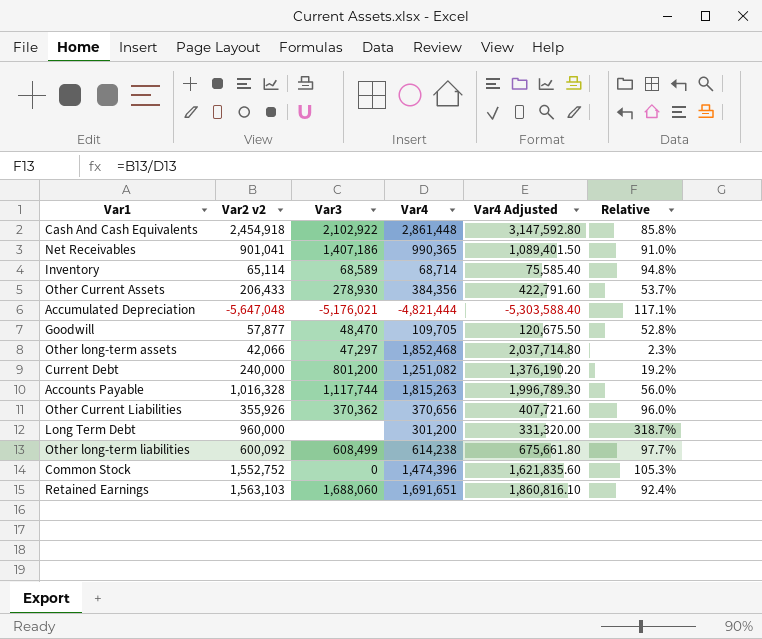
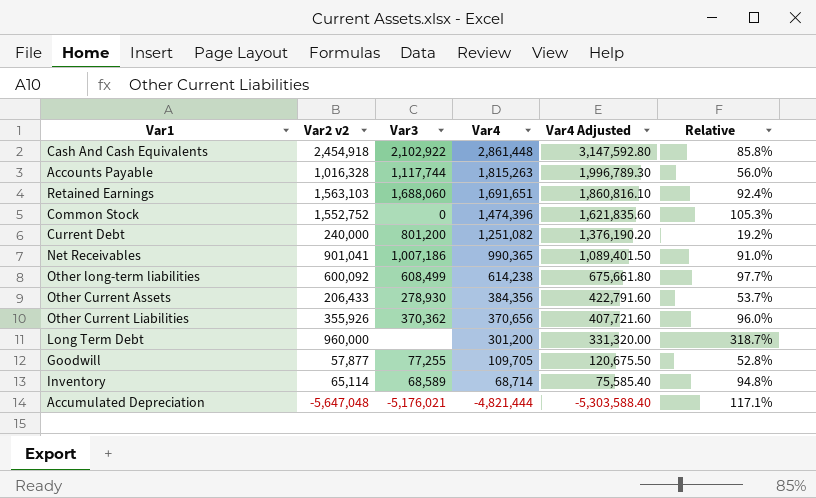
row order: none -> Var4 descending
row Other long-term assets: 42,066 | 47,297 | 1,852,468 | 2,037,714.80 | 2.3% -> none
Net Receivables | Var3: 1,407,186 -> 1,007,186
Goodwill | Var3: 48,470 -> 77,255

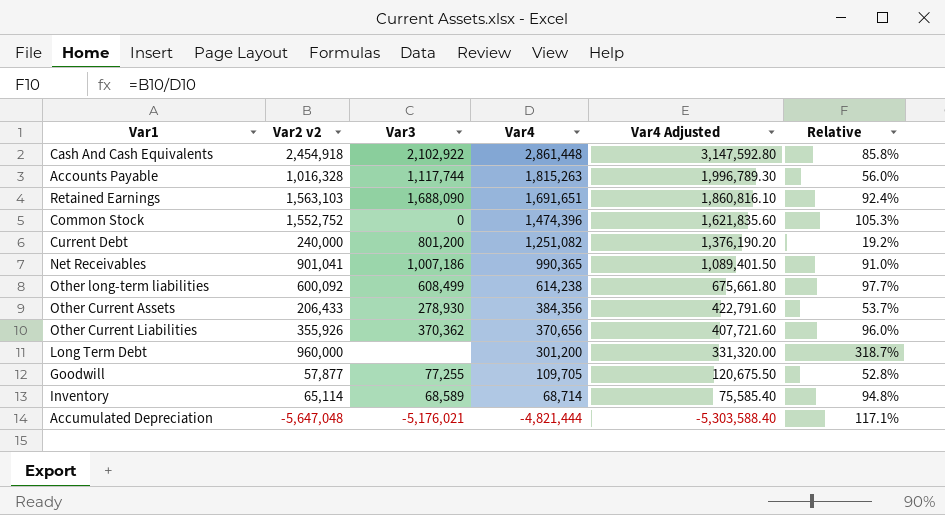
Retained Earnings | Var3: 1,688,060 -> 1,688,090

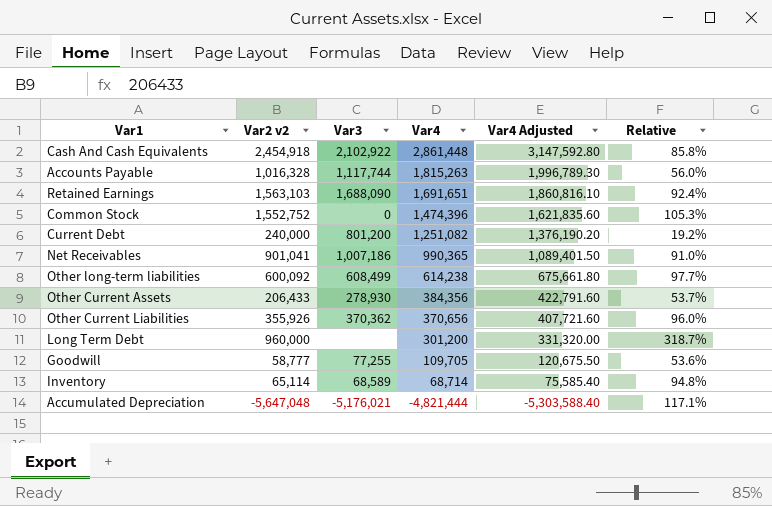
Goodwill | Var2 v2: 57,877 -> 58,777
Goodwill | Relative: 52.8% -> 53.6%

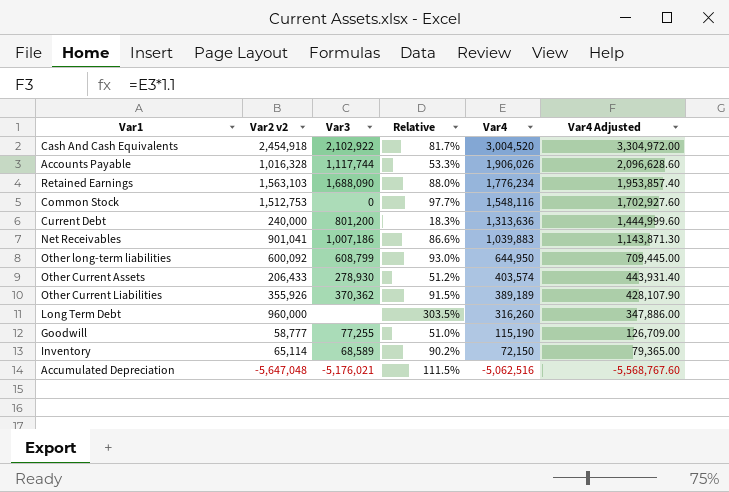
column Relative | position: 6 -> 4
Cash And Cash Equivalents | Relative: 85.8% -> 81.7%
Cash And Cash Equivalents | Var4: 2,861,448 -> 3,004,520
Cash And Cash Equivalents | Var4 Adjusted: 3,147,592.80 -> 3,304,972.00
Accounts Payable | Relative: 56.0% -> 53.3%
Accounts Payable | Var4: 1,815,263 -> 1,906,026
Accounts Payable | Var4 Adjusted: 1,996,789.30 -> 2,096,628.60
Retained Earnings | Relative: 92.4% -> 88.0%
Retained Earnings | Var4: 1,691,651 -> 1,776,234
Retained Earnings | Var4 Adjusted: 1,860,816.10 -> 1,953,857.40
Common Stock | Var2 v2: 1,552,752 -> 1,512,753
Common Stock | Relative: 105.3% -> 97.7%
Common Stock | Var4: 1,474,396 -> 1,548,116
Common Stock | Var4 Adjusted: 1,621,835.60 -> 1,702,927.60
Current Debt | Relative: 19.2% -> 18.3%
Current Debt | Var4: 1,251,082 -> 1,313,636
Current Debt | Var4 Adjusted: 1,376,190.20 -> 1,444,999.60
Net Receivables | Relative: 91.0% -> 86.6%
Net Receivables | Var4: 990,365 -> 1,039,883
Net Receivables | Var4 Adjusted: 1,089,401.50 -> 1,143,871.30
Other long-term liabilities | Var3: 608,499 -> 608,799
Other long-term liabilities | Relative: 97.7% -> 93.0%
Other long-term liabilities | Var4: 614,238 -> 644,950
Other long-term liabilities | Var4 Adjusted: 675,661.80 -> 709,445.00
Other Current Assets | Relative: 53.7% -> 51.2%
Other Current Assets | Var4: 384,356 -> 403,574
Other Current Assets | Var4 Adjusted: 422,791.60 -> 443,931.40
Other Current Liabilities | Relative: 96.0% -> 91.5%
Other Current Liabilities | Var4: 370,656 -> 389,189
Other Current Liabilities | Var4 Adjusted: 407,721.60 -> 428,107.90
Long Term Debt | Relative: 318.7% -> 303.5%
Long Term Debt | Var4: 301,200 -> 316,260
Long Term Debt | Var4 Adjusted: 331,320.00 -> 347,886.00
Goodwill | Relative: 53.6% -> 51.0%
Goodwill | Var4: 109,705 -> 115,190
Goodwill | Var4 Adjusted: 120,675.50 -> 126,709.00
Inventory | Relative: 94.8% -> 90.2%
Inventory | Var4: 68,714 -> 72,150
Inventory | Var4 Adjusted: 75,585.40 -> 79,365.00
Accumulated Depreciation | Relative: 117.1% -> 111.5%
Accumulated Depreciation | Var4: -4,821,444 -> -5,062,516
Accumulated Depreciation | Var4 Adjusted: -5,303,588.40 -> -5,568,767.60

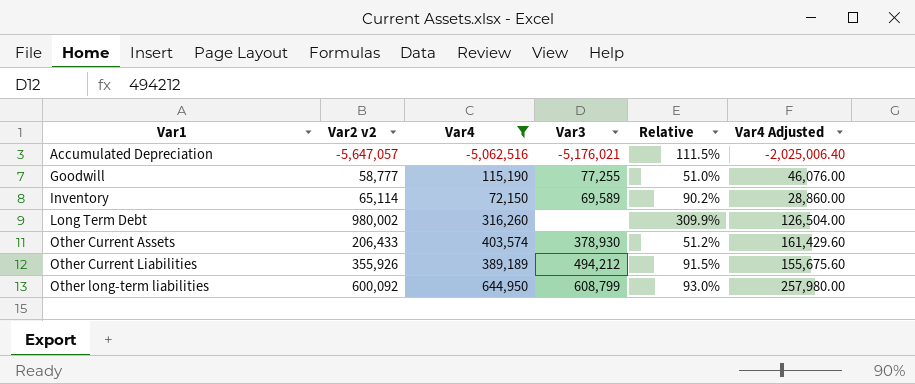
filter: none -> Var4 <= 644,950
row order: Var4 descending -> Var1 ascending
column Var4 | position: 5 -> 3
column Var4 Adjusted | formula: [Var4] * 1.1 -> [Var4] * 0.4
Accumulated Depreciation | Var2 v2: -5,647,048 -> -5,647,057
Inventory | Var3: 68,589 -> 69,589
Long Term Debt | Var2 v2: 960,000 -> 980,002
Long Term Debt | Relative: 303.5% -> 309.9%
Other Current Assets | Var3: 278,930 -> 378,930
Other Current Liabilities | Var3: 370,362 -> 494,212

